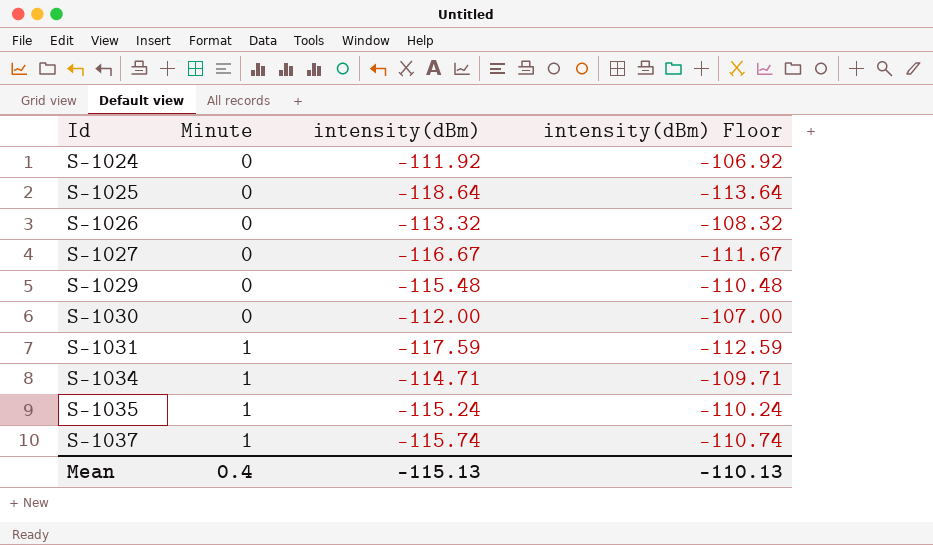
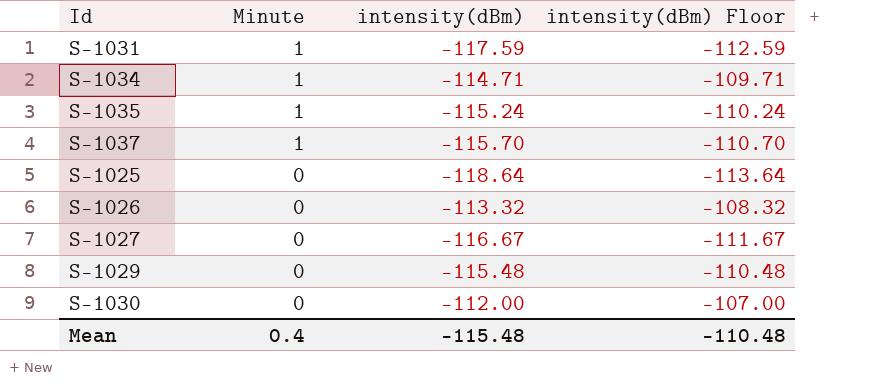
row order: Id ascending -> Minute descending
row S-1024: 0 | -111.92 | -106.92 -> none
S-1037 | intensity(dBm): -115.74 -> -115.70
S-1037 | intensity(dBm) Floor: -110.74 -> -110.70
Mean | intensity(dBm): -115.13 -> -115.48
Mean | intensity(dBm) Floor: -110.13 -> -110.48

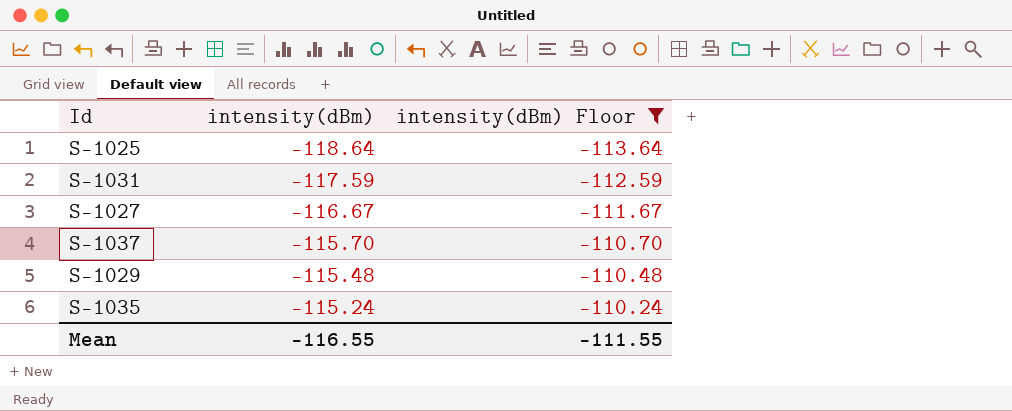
filter: none -> intensity(dBm) Floor <= -110.24
row order: Minute descending -> intensity(dBm) ascending
column Minute | position: 2 -> none
Mean | intensity(dBm): -115.48 -> -116.55
Mean | intensity(dBm) Floor: -110.48 -> -111.55

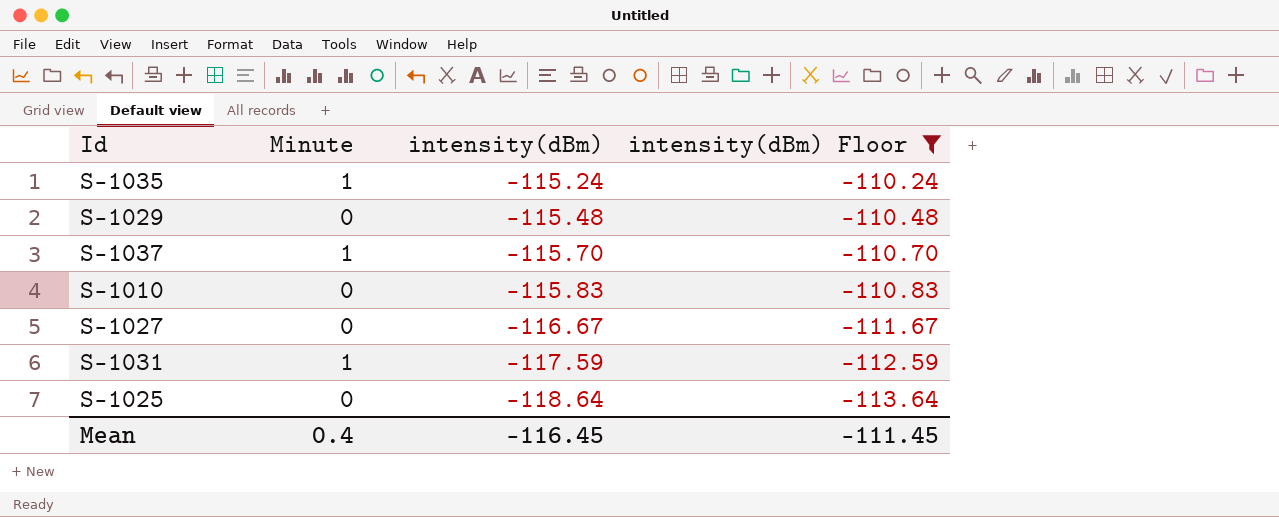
row order: intensity(dBm) ascending -> intensity(dBm) descending
column Minute | position: none -> 2
row S-1010: none -> 0 | -115.83 | -110.83
Mean | intensity(dBm): -116.55 -> -116.45
Mean | intensity(dBm) Floor: -111.55 -> -111.45

